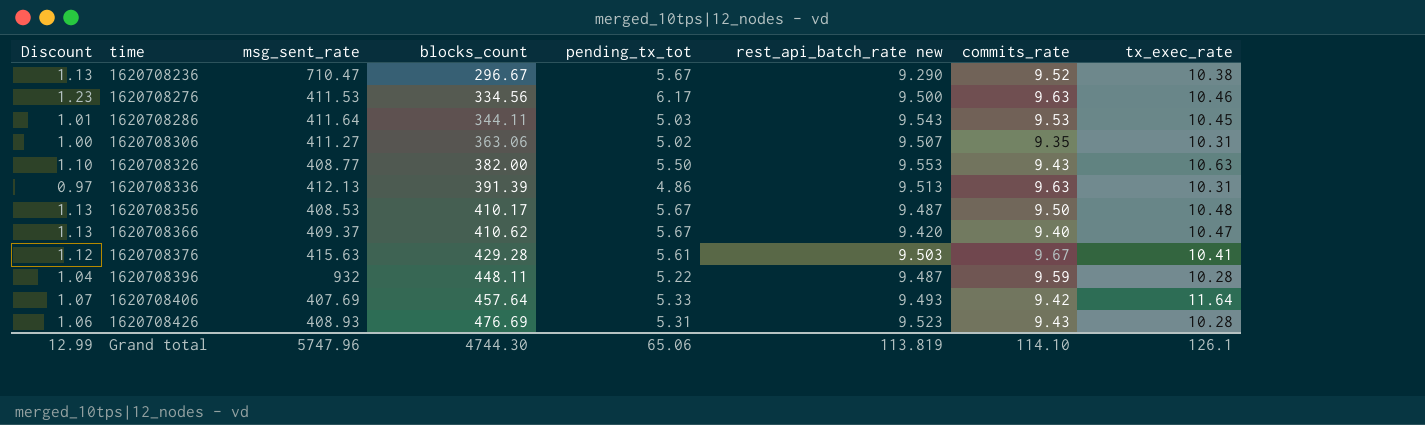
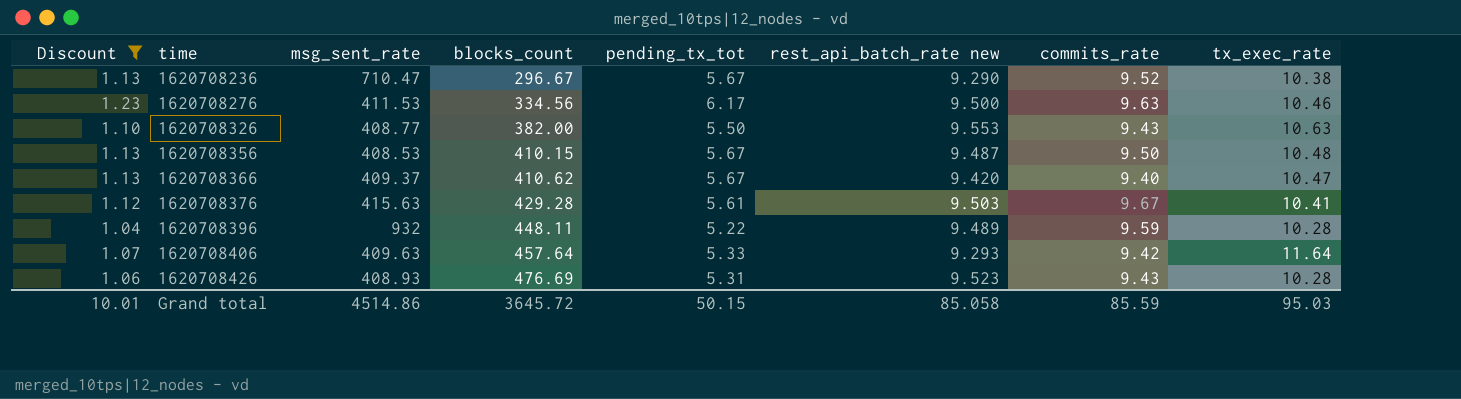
filter: none -> Discount >= 1.04
1620708356 | blocks_count: 410.17 -> 410.15
1620708396 | rest_api_batch_rate new: 9.487 -> 9.489
1620708406 | msg_sent_rate: 407.69 -> 409.63
1620708406 | rest_api_batch_rate new: 9.493 -> 9.293
Grand total | Discount: 12.99 -> 10.01
Grand total | msg_sent_rate: 5747.96 -> 4514.86
Grand total | blocks_count: 4744.30 -> 3645.72
Grand total | pending_tx_tot: 65.06 -> 50.15
Grand total | rest_api_batch_rate new: 113.819 -> 85.058
Grand total | commits_rate: 114.10 -> 85.59
Grand total | tx_exec_rate: 126.1 -> 95.03

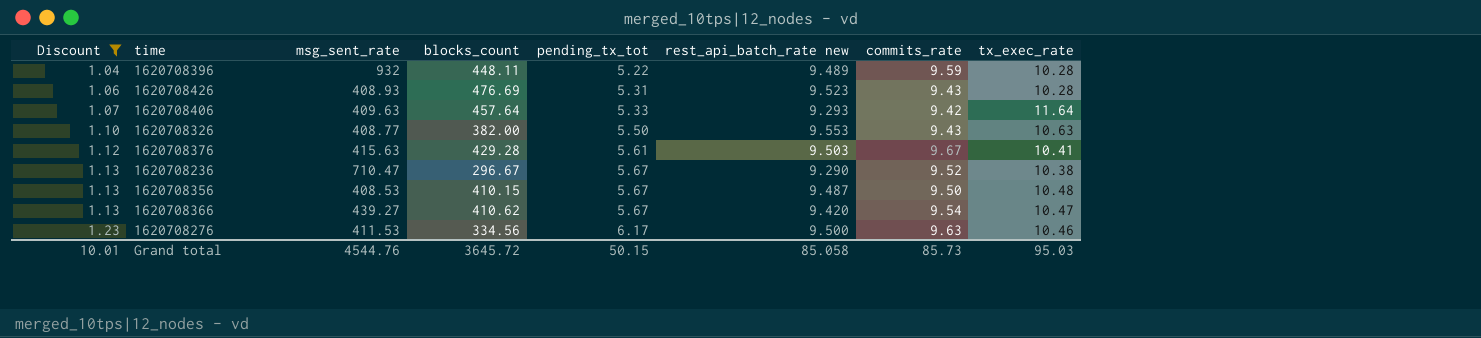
row order: time ascending -> Discount ascending
1620708366 | msg_sent_rate: 409.37 -> 439.27
1620708366 | commits_rate: 9.40 -> 9.54
Grand total | msg_sent_rate: 4514.86 -> 4544.76
Grand total | commits_rate: 85.59 -> 85.73

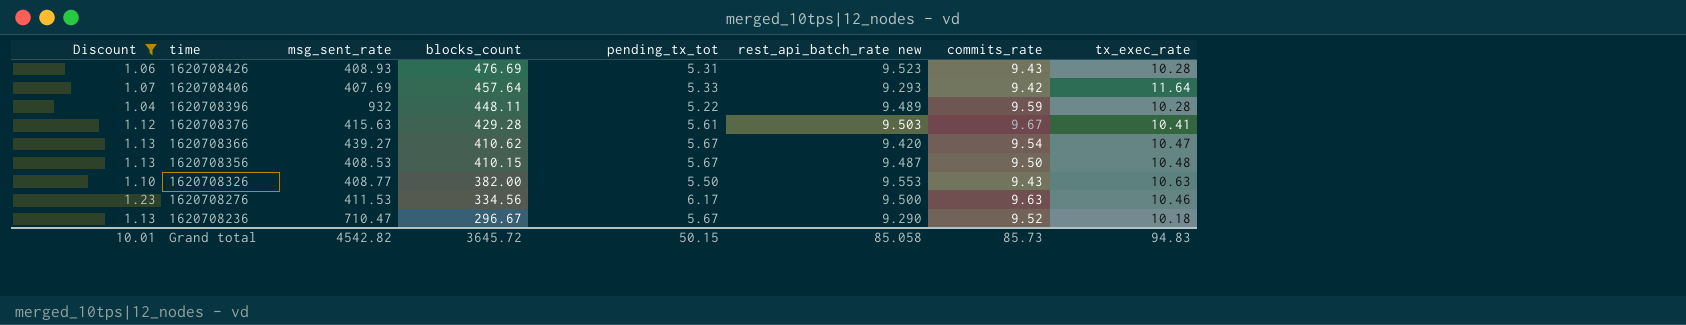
row order: Discount ascending -> time descending
1620708406 | msg_sent_rate: 409.63 -> 407.69
1620708236 | tx_exec_rate: 10.38 -> 10.18
Grand total | msg_sent_rate: 4544.76 -> 4542.82
Grand total | tx_exec_rate: 95.03 -> 94.83

